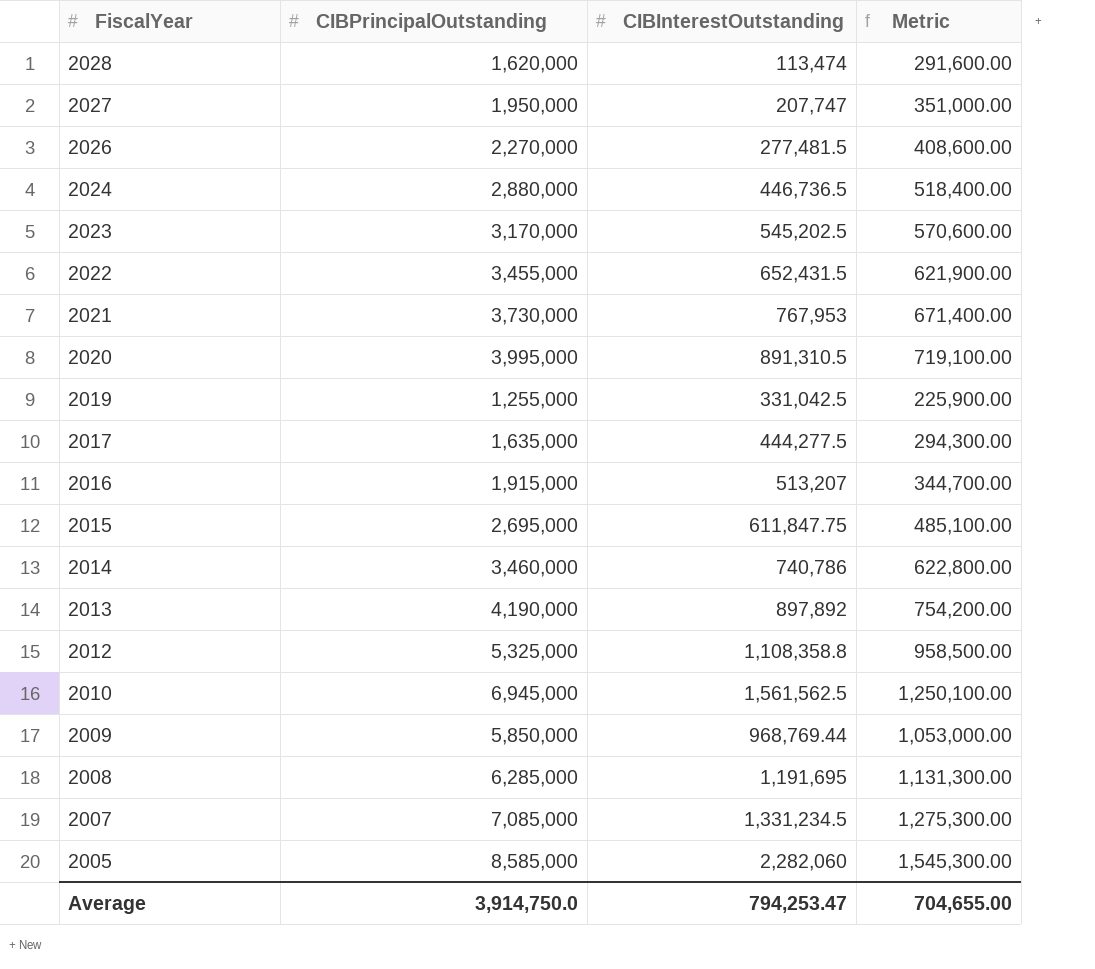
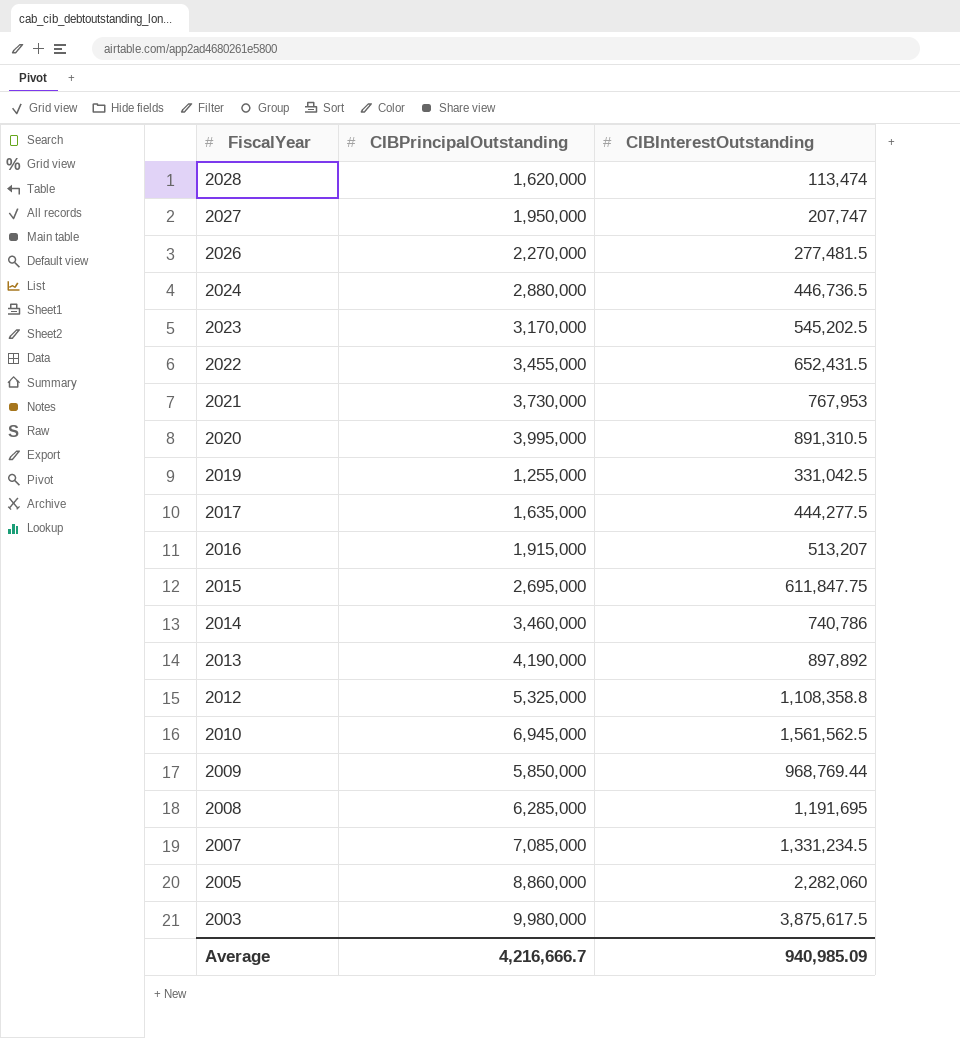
column Metric | formula: [CIBPrincipalOutstanding] * 0.18 -> none
2005 | CIBPrincipalOutstanding: 8,585,000 -> 8,860,000
row 2003: none -> 9,980,000 | 3,875,617.5
Average | CIBPrincipalOutstanding: 3,914,750.0 -> 4,216,666.7
Average | CIBInterestOutstanding: 794,253.47 -> 940,985.09

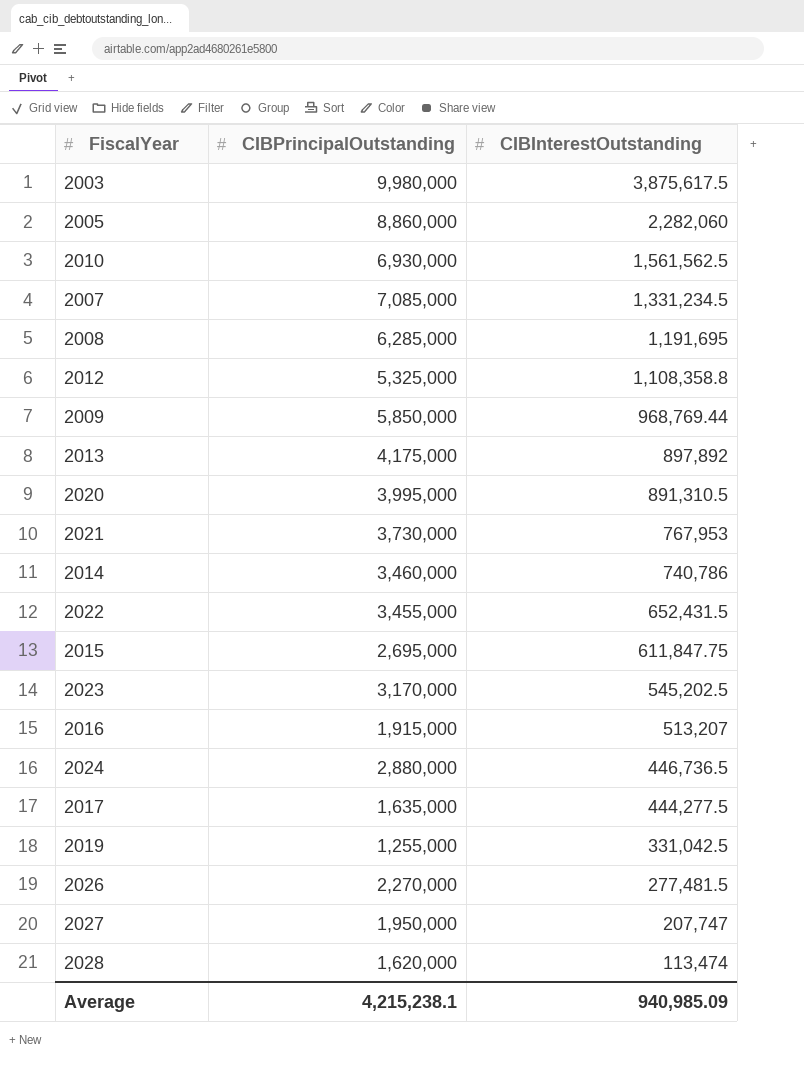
row order: FiscalYear descending -> CIBInterestOutstanding descending
2010 | CIBPrincipalOutstanding: 6,945,000 -> 6,930,000
2013 | CIBPrincipalOutstanding: 4,190,000 -> 4,175,000
Average | CIBPrincipalOutstanding: 4,216,666.7 -> 4,215,238.1

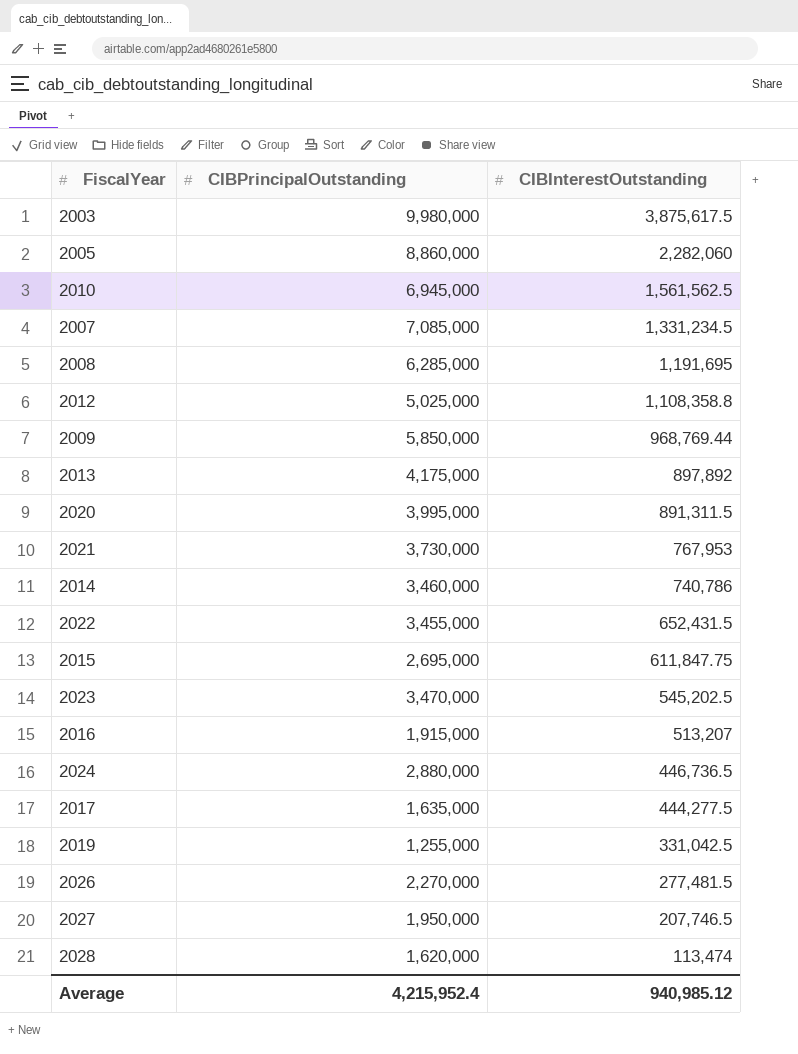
2010 | CIBPrincipalOutstanding: 6,930,000 -> 6,945,000
2012 | CIBPrincipalOutstanding: 5,325,000 -> 5,025,000
2020 | CIBInterestOutstanding: 891,310.5 -> 891,311.5
2023 | CIBPrincipalOutstanding: 3,170,000 -> 3,470,000
2027 | CIBInterestOutstanding: 207,747 -> 207,746.5
Average | CIBPrincipalOutstanding: 4,215,238.1 -> 4,215,952.4
Average | CIBInterestOutstanding: 940,985.09 -> 940,985.12

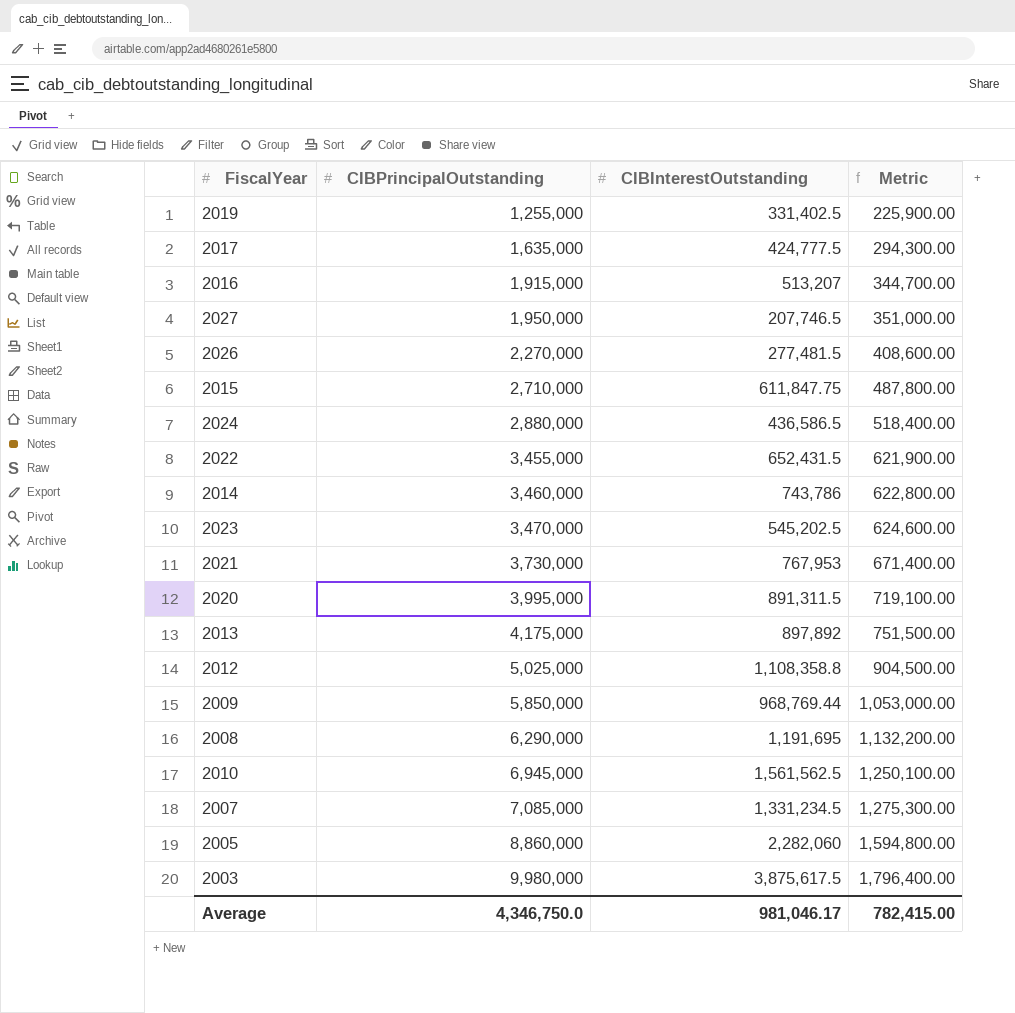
row order: CIBInterestOutstanding descending -> CIBPrincipalOutstanding ascending
column Metric | formula: none -> [CIBPrincipalOutstanding] * 0.18
row 2028: 1,620,000 | 113,474 -> none
2019 | CIBInterestOutstanding: 331,042.5 -> 331,402.5
2017 | CIBInterestOutstanding: 444,277.5 -> 424,777.5
2015 | CIBPrincipalOutstanding: 2,695,000 -> 2,710,000
2024 | CIBInterestOutstanding: 446,736.5 -> 436,586.5
2014 | CIBInterestOutstanding: 740,786 -> 743,786
2008 | CIBPrincipalOutstanding: 6,285,000 -> 6,290,000
Average | CIBPrincipalOutstanding: 4,215,952.4 -> 4,346,750.0
Average | CIBInterestOutstanding: 940,985.12 -> 981,046.17

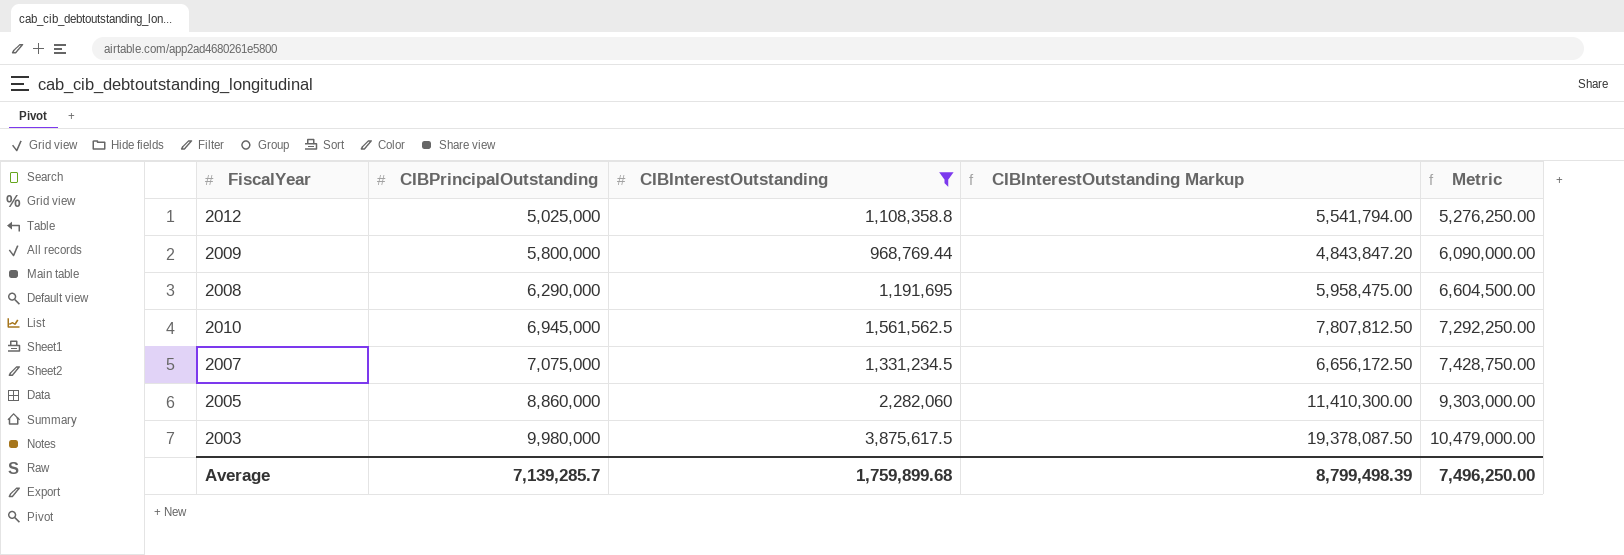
filter: none -> CIBInterestOutstanding >= 968,769.44
column CIBInterestOutstanding Markup | formula: none -> [CIBInterestOutstanding] * 5
column Metric | formula: [CIBPrincipalOutstanding] * 0.18 -> [CIBPrincipalOutstanding] * 1.05
2009 | CIBPrincipalOutstanding: 5,850,000 -> 5,800,000
2007 | CIBPrincipalOutstanding: 7,085,000 -> 7,075,000
Average | CIBPrincipalOutstanding: 4,346,750.0 -> 7,139,285.7
Average | CIBInterestOutstanding: 981,046.17 -> 1,759,899.68
Average | Metric: 782,415.00 -> 7,496,250.00

